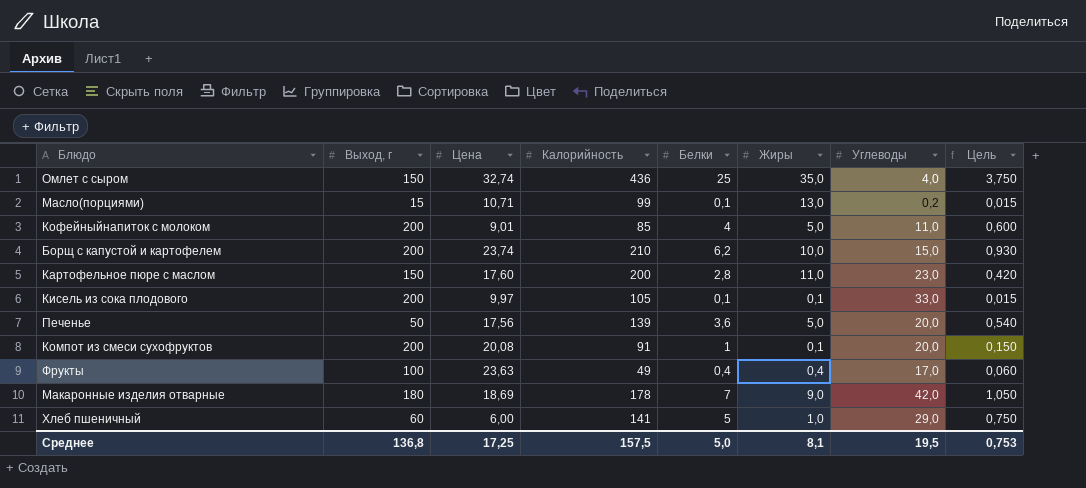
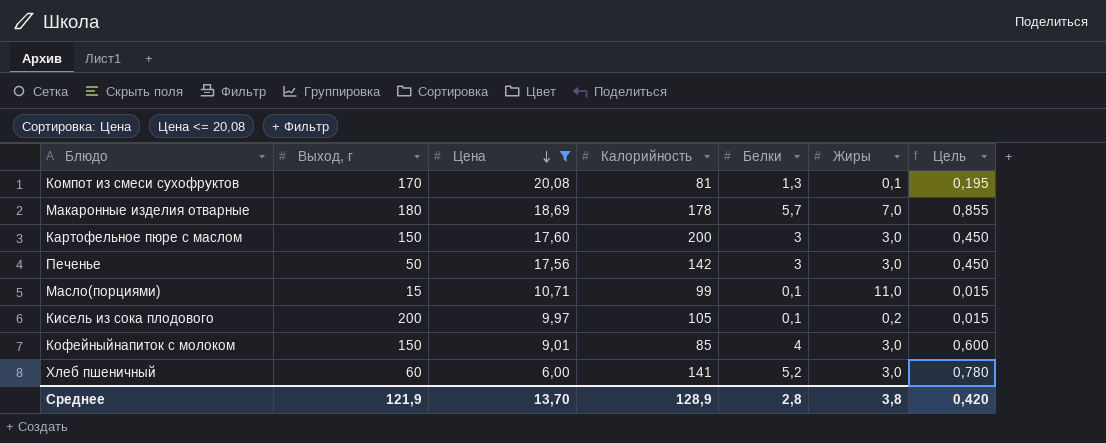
filter: none -> Цена <= 20,08
row order: none -> Цена descending
column Углеводы | position: 7 -> none
Компот из смеси сухофруктов | Выход, г: 200 -> 170
Компот из смеси сухофруктов | Калорийность: 91 -> 81
Компот из смеси сухофруктов | Белки: 1 -> 1,3
Компот из смеси сухофруктов | Цель: 0,150 -> 0,195
Макаронные изделия отварные | Белки: 7 -> 5,7
Макаронные изделия отварные | Жиры: 9,0 -> 7,0
Макаронные изделия отварные | Цель: 1,050 -> 0,855
Картофельное пюре с маслом | Белки: 2,8 -> 3
Картофельное пюре с маслом | Жиры: 11,0 -> 3,0
Картофельное пюре с маслом | Цель: 0,420 -> 0,450
Печенье | Калорийность: 139 -> 142
Печенье | Белки: 3,6 -> 3
Печенье | Жиры: 5,0 -> 3,0
Печенье | Цель: 0,540 -> 0,450
Масло(порциями) | Жиры: 13,0 -> 11,0
Кисель из сока плодового | Жиры: 0,1 -> 0,2
Кофейныйнапиток с молоком | Выход, г: 200 -> 150
Кофейныйнапиток с молоком | Жиры: 5,0 -> 3,0
Хлеб пшеничный | Белки: 5 -> 5,2
Хлеб пшеничный | Жиры: 1,0 -> 3,0
Хлеб пшеничный | Цель: 0,750 -> 0,780
Среднее | Выход, г: 136,8 -> 121,9
Среднее | Цена: 17,25 -> 13,70
Среднее | Калорийность: 157,5 -> 128,9
Среднее | Белки: 5,0 -> 2,8
Среднее | Жиры: 8,1 -> 3,8
Среднее | Цель: 0,753 -> 0,420

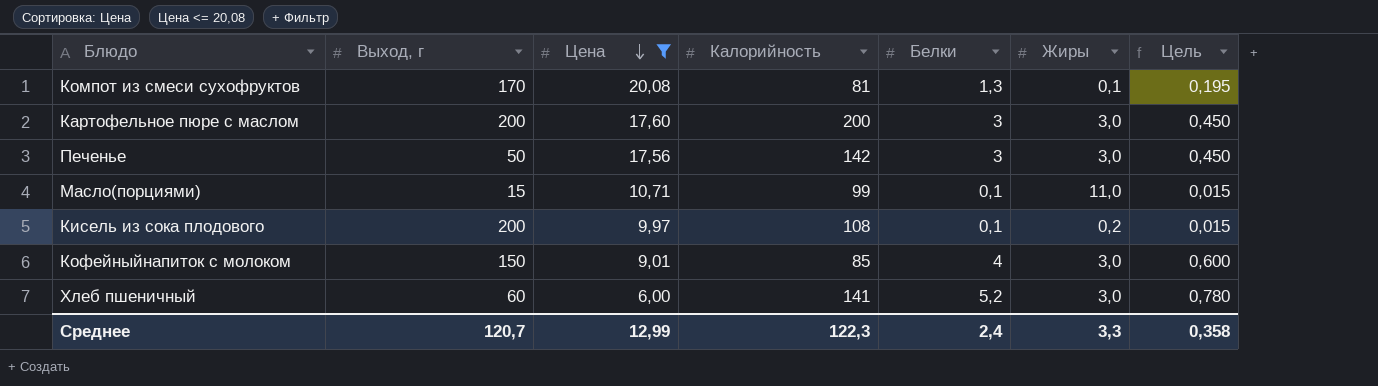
row Макаронные изделия отварные: 180 | 18,69 | 178 | 5,7 | 7,0 | 0,855 -> none
Картофельное пюре с маслом | Выход, г: 150 -> 200
Кисель из сока плодового | Калорийность: 105 -> 108
Среднее | Выход, г: 121,9 -> 120,7
Среднее | Цена: 13,70 -> 12,99
Среднее | Калорийность: 128,9 -> 122,3
Среднее | Белки: 2,8 -> 2,4
Среднее | Жиры: 3,8 -> 3,3
Среднее | Цель: 0,420 -> 0,358

